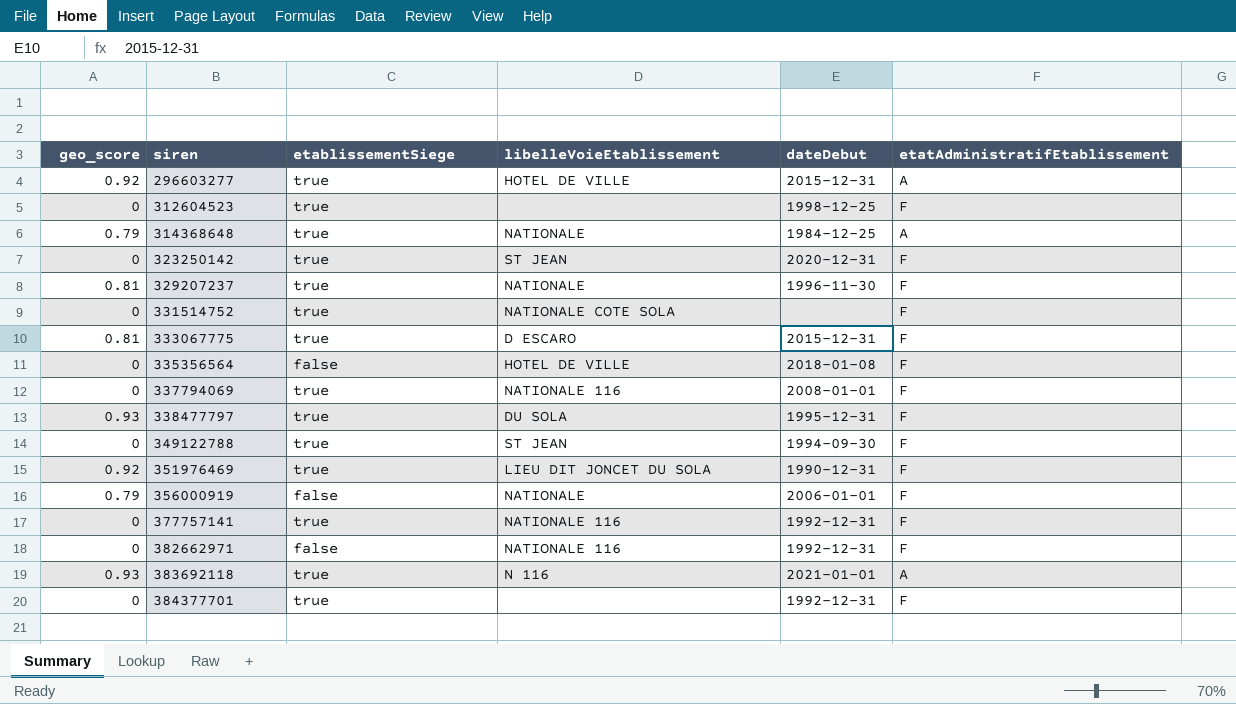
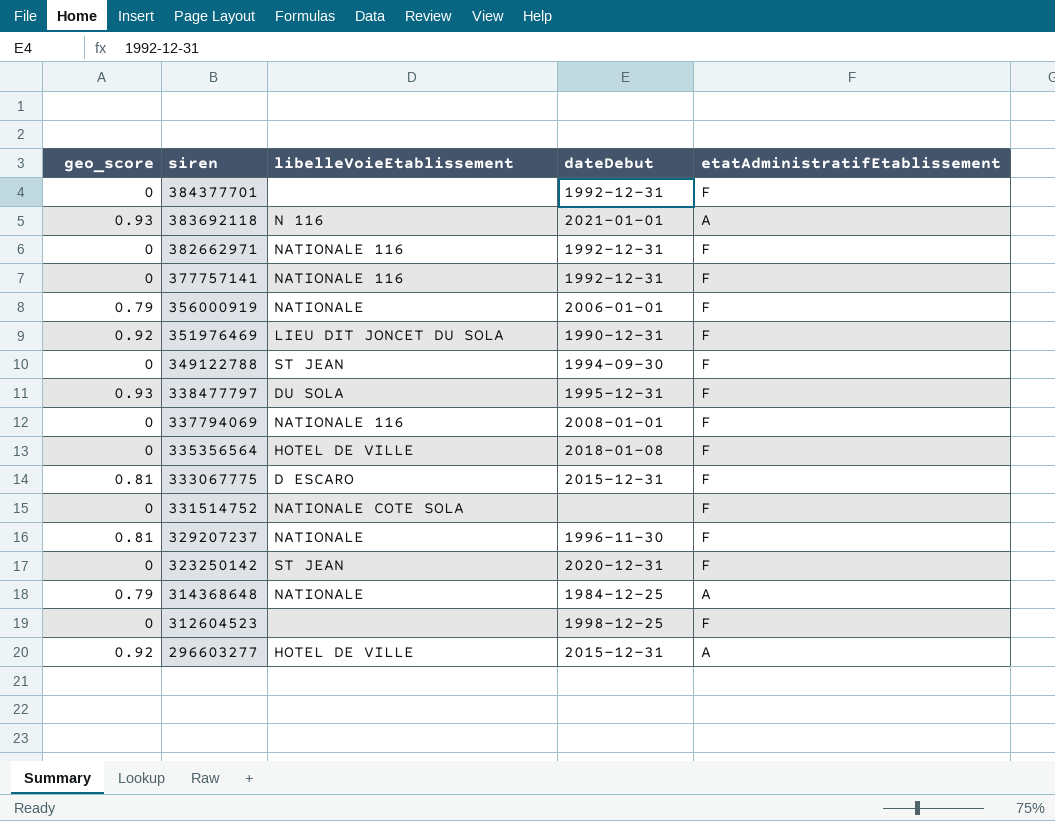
row order: siren ascending -> siren descending
column etablissementSiege | position: 3 -> none

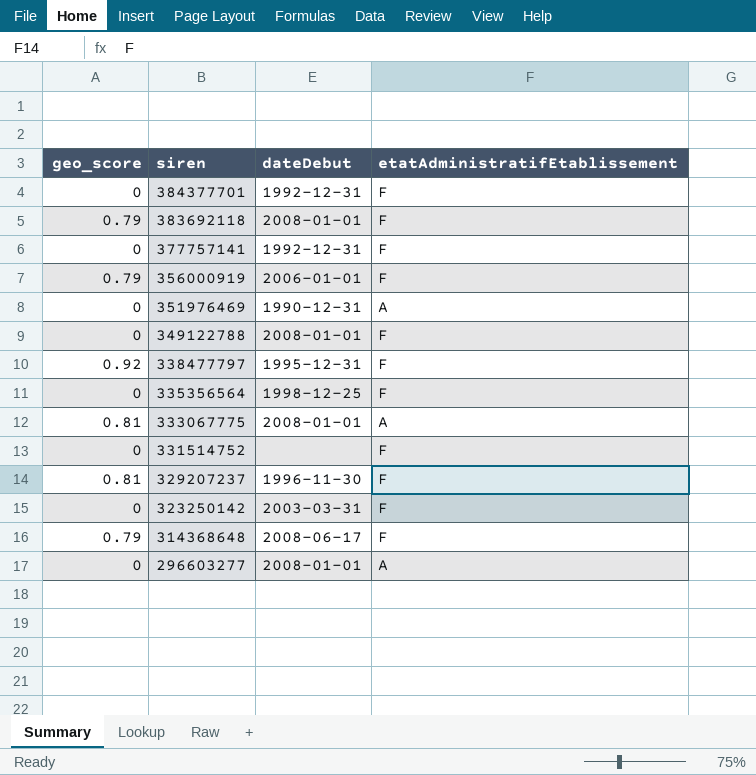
column libelleVoieEtablissement | position: 3 -> none
row 382662971: 0 | NATIONALE 116 | 1992-12-31 | F -> none
row 337794069: 0 | NATIONALE 116 | 2008-01-01 | F -> none
row 312604523: 0 | none | 1998-12-25 | F -> none
383692118 | geo_score: 0.93 -> 0.79
383692118 | dateDebut: 2021-01-01 -> 2008-01-01
383692118 | etatAdministratifEtablissement: A -> F
351976469 | geo_score: 0.92 -> 0
351976469 | etatAdministratifEtablissement: F -> A
349122788 | dateDebut: 1994-09-30 -> 2008-01-01
338477797 | geo_score: 0.93 -> 0.92
335356564 | dateDebut: 2018-01-08 -> 1998-12-25
333067775 | dateDebut: 2015-12-31 -> 2008-01-01
333067775 | etatAdministratifEtablissement: F -> A
323250142 | dateDebut: 2020-12-31 -> 2003-03-31
314368648 | dateDebut: 1984-12-25 -> 2008-06-17
314368648 | etatAdministratifEtablissement: A -> F
296603277 | geo_score: 0.92 -> 0
296603277 | dateDebut: 2015-12-31 -> 2008-01-01

